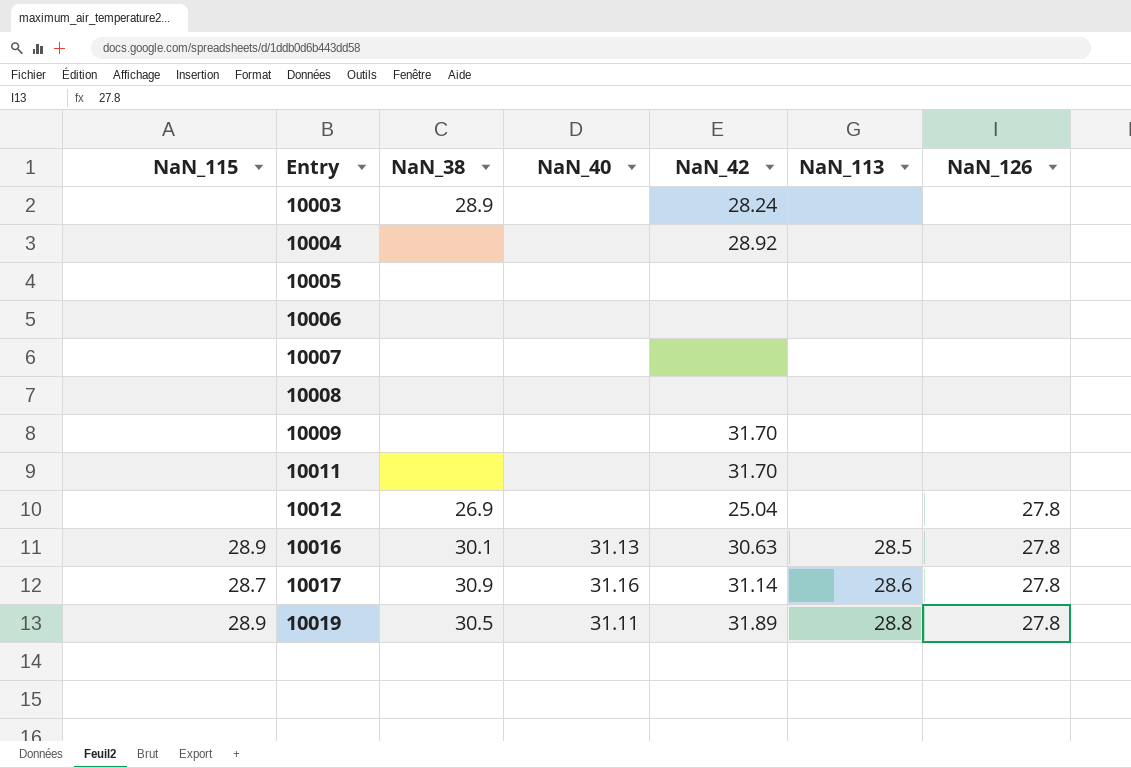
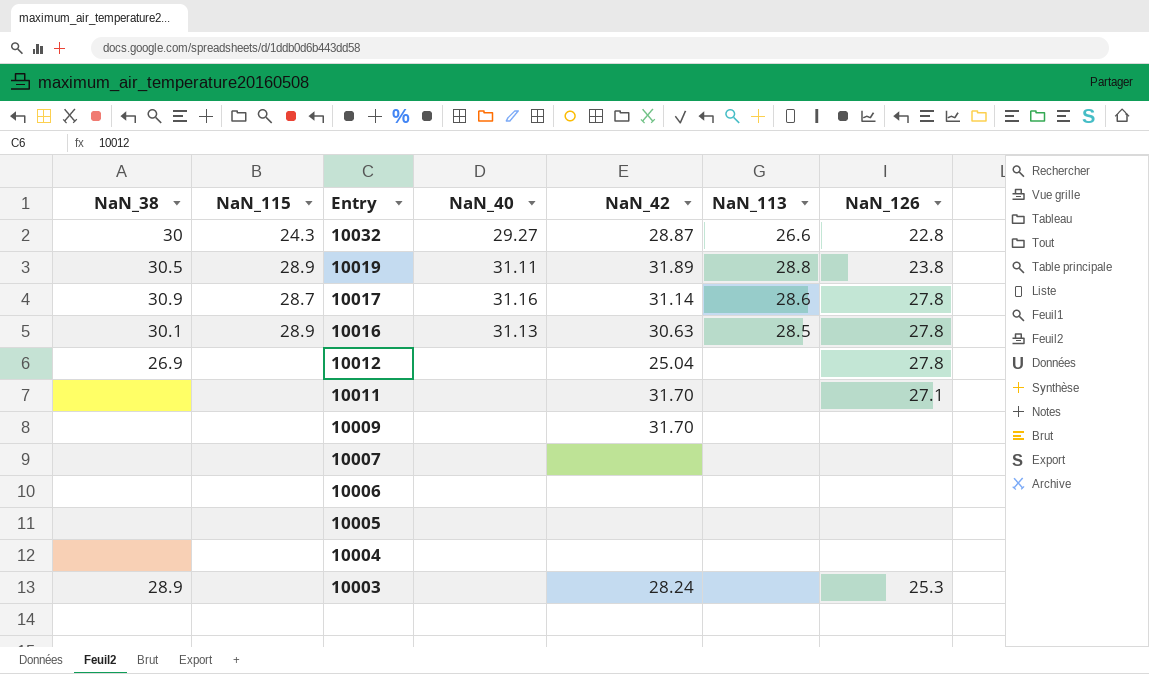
row order: Entry ascending -> Entry descending
column NaN_38 | position: 3 -> 1
row 10008: none | none | none | none | none | none -> none
row 10032: none -> 30 | 24.3 | 29.27 | 28.87 | 26.6 | 22.8
10019 | NaN_126: 27.8 -> 23.8
10011 | NaN_126: none -> 27.1
10004 | NaN_42: 28.92 -> none
10003 | NaN_126: none -> 25.3

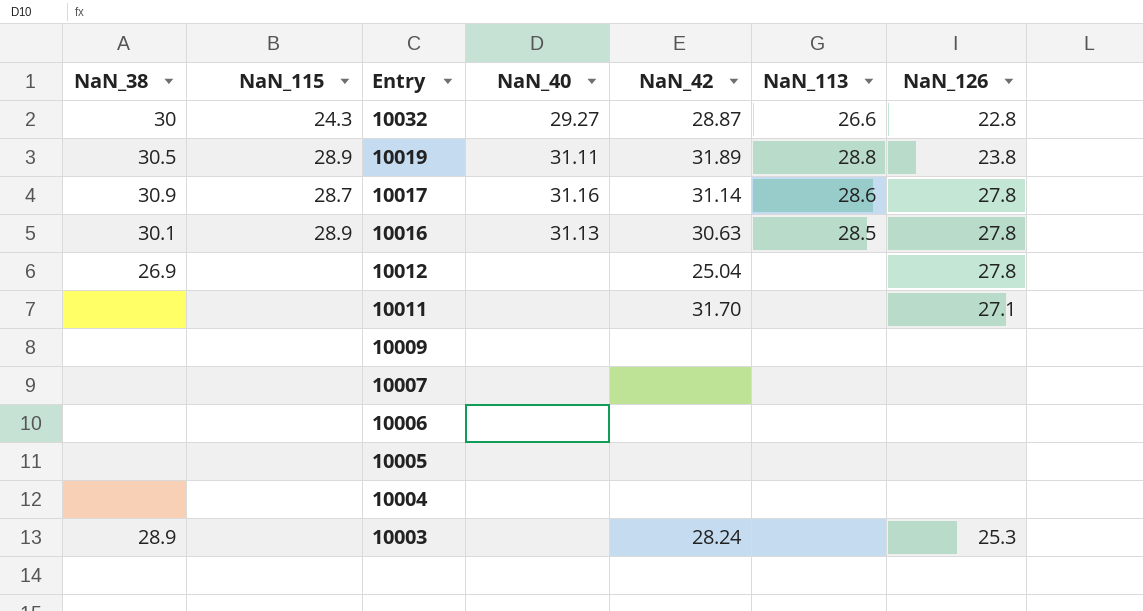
10009 | NaN_42: 31.70 -> none

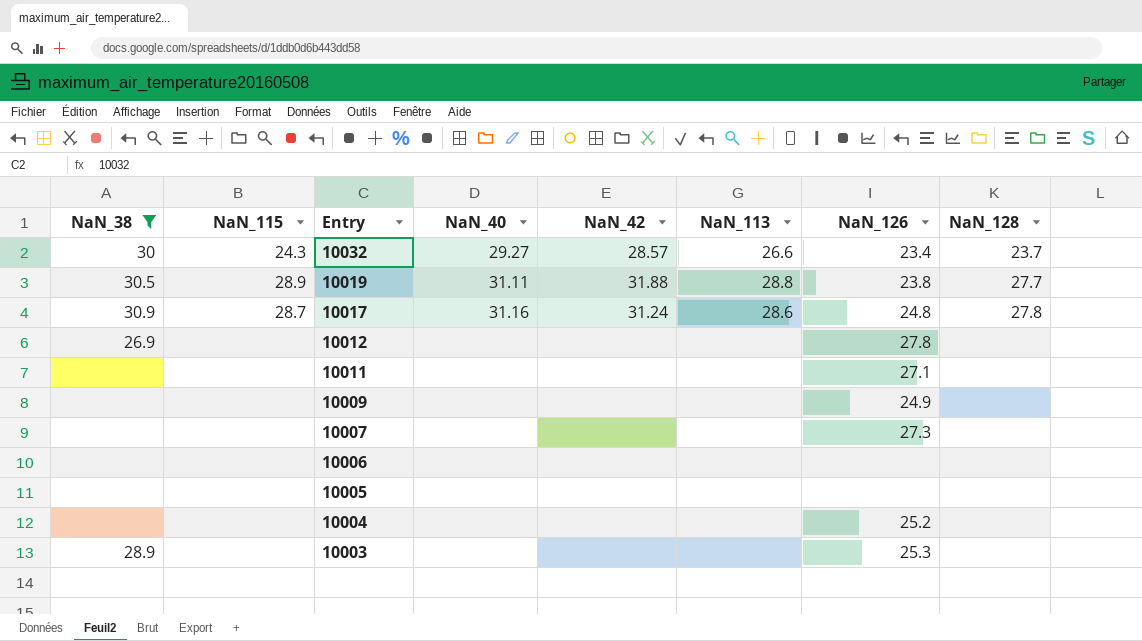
filter: none -> NaN_38 != 30.1
column NaN_128 | position: none -> 8
10032 | NaN_42: 28.87 -> 28.57
10032 | NaN_126: 22.8 -> 23.4
10019 | NaN_42: 31.89 -> 31.88
10017 | NaN_42: 31.14 -> 31.24
10017 | NaN_126: 27.8 -> 24.8
10012 | NaN_42: 25.04 -> none
10011 | NaN_42: 31.70 -> none
10009 | NaN_126: none -> 24.9
10007 | NaN_126: none -> 27.3
10004 | NaN_126: none -> 25.2
10003 | NaN_42: 28.24 -> none

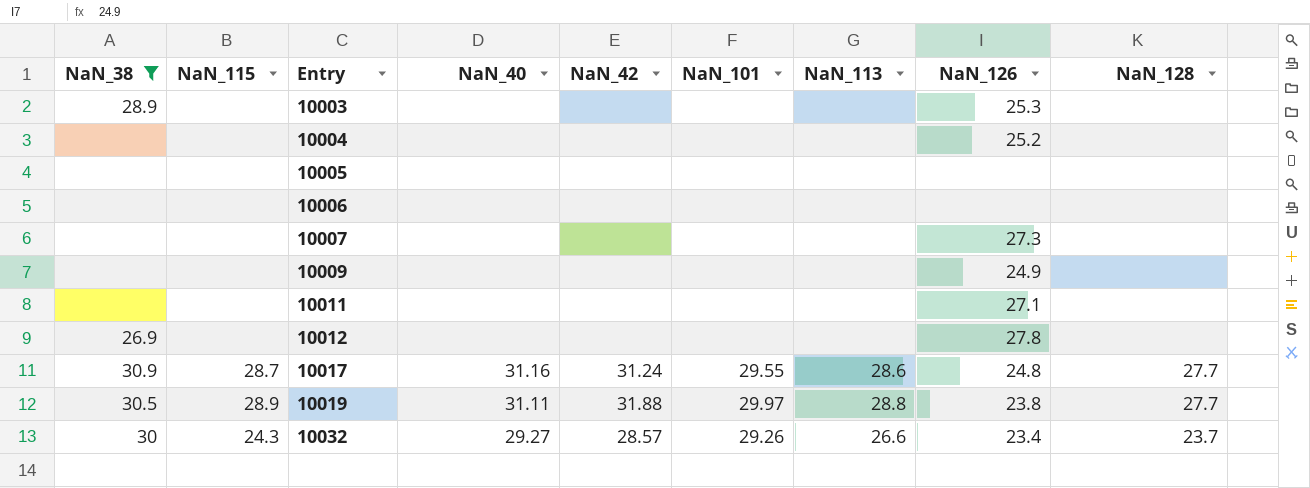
row order: Entry descending -> Entry ascending
column NaN_101 | position: none -> 6
10017 | NaN_128: 27.8 -> 27.7

